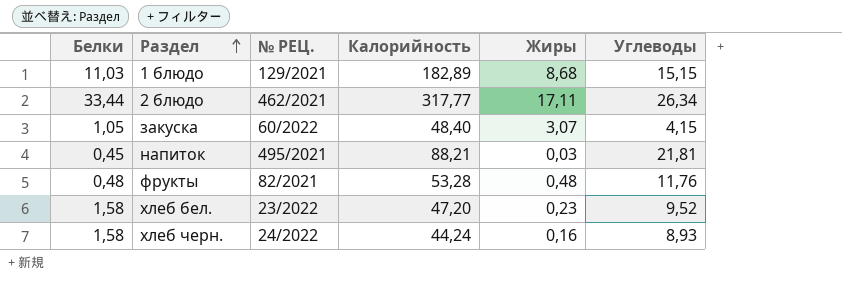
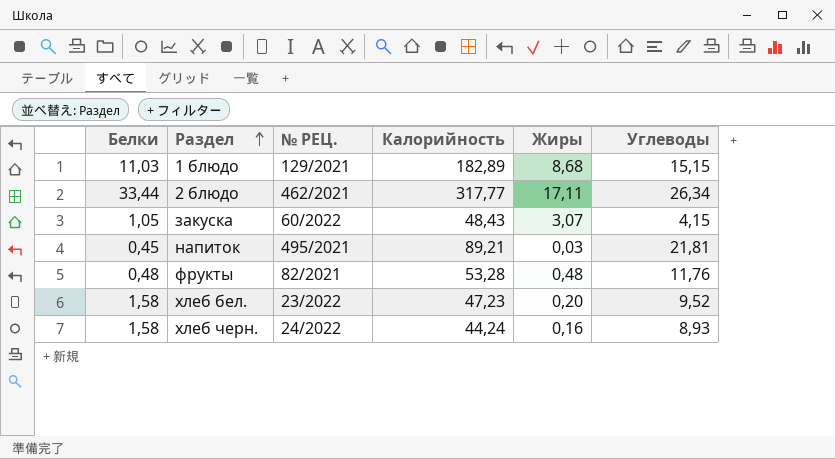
закуска | Калорийность: 48,40 -> 48,43
напиток | Калорийность: 88,21 -> 89,21
хлеб бел. | Калорийность: 47,20 -> 47,23
хлеб бел. | Жиры: 0,23 -> 0,20

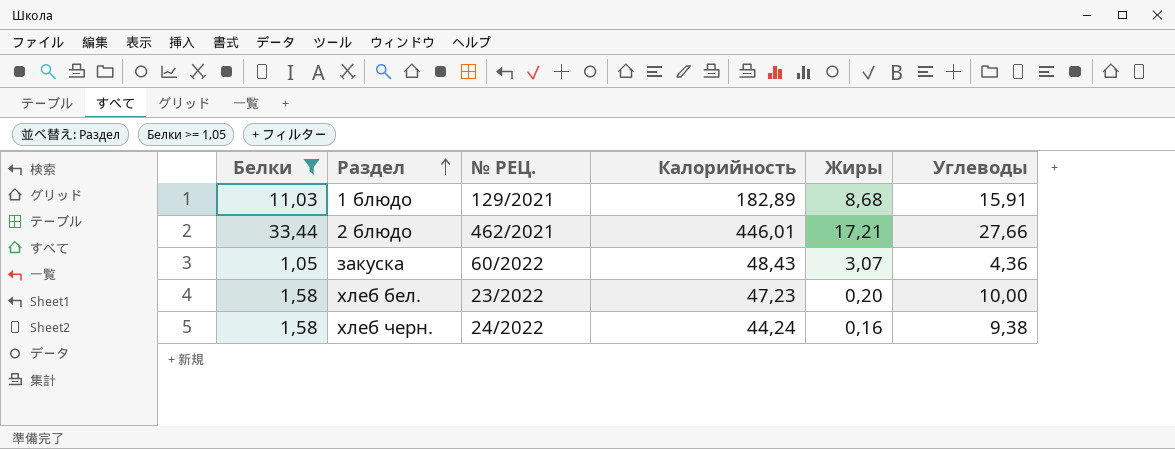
filter: none -> Белки >= 1,05
1 блюдо | Углеводы: 15,15 -> 15,91
2 блюдо | Калорийность: 317,77 -> 446,01
2 блюдо | Жиры: 17,11 -> 17,21
2 блюдо | Углеводы: 26,34 -> 27,66
закуска | Углеводы: 4,15 -> 4,36
хлеб бел. | Углеводы: 9,52 -> 10,00
хлеб черн. | Углеводы: 8,93 -> 9,38

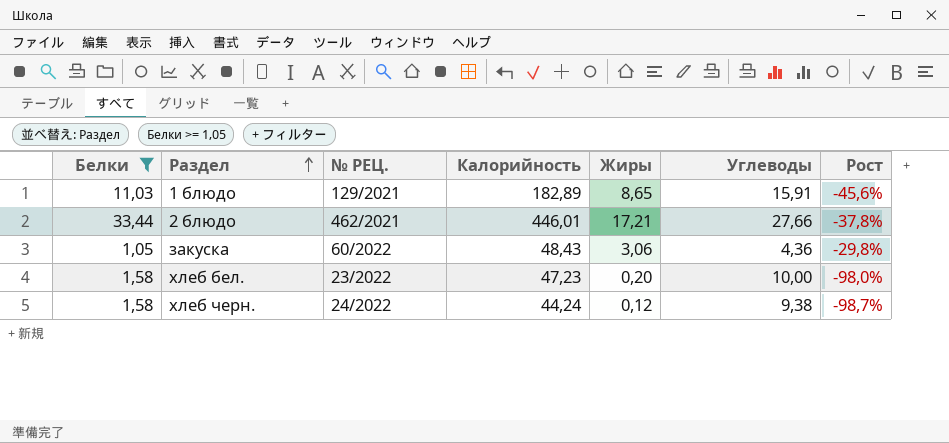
column Рост | formula: none -> ([Жиры] - [Углеводы]) / [Углеводы]
1 блюдо | Жиры: 8,68 -> 8,65
закуска | Жиры: 3,07 -> 3,06
хлеб черн. | Жиры: 0,16 -> 0,12

